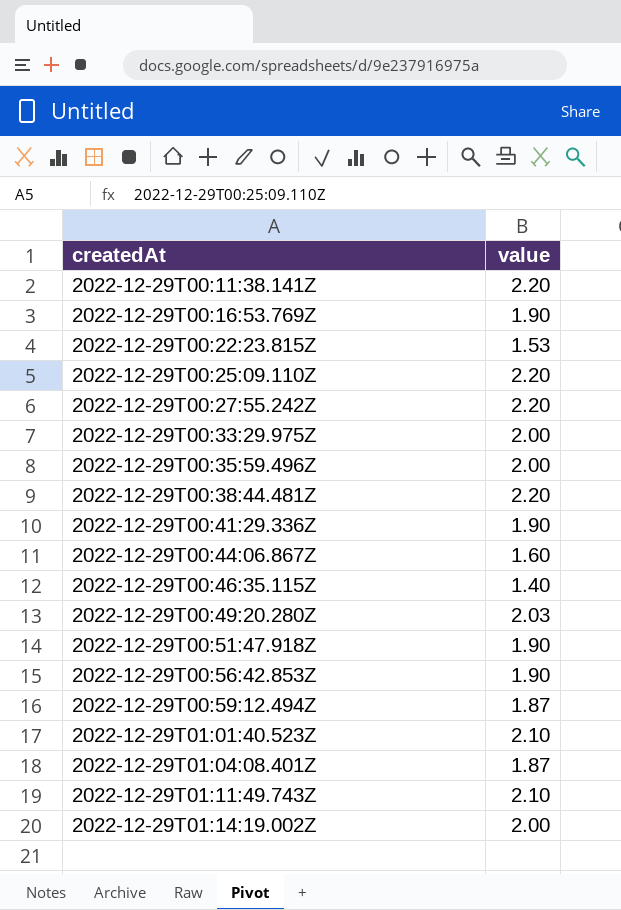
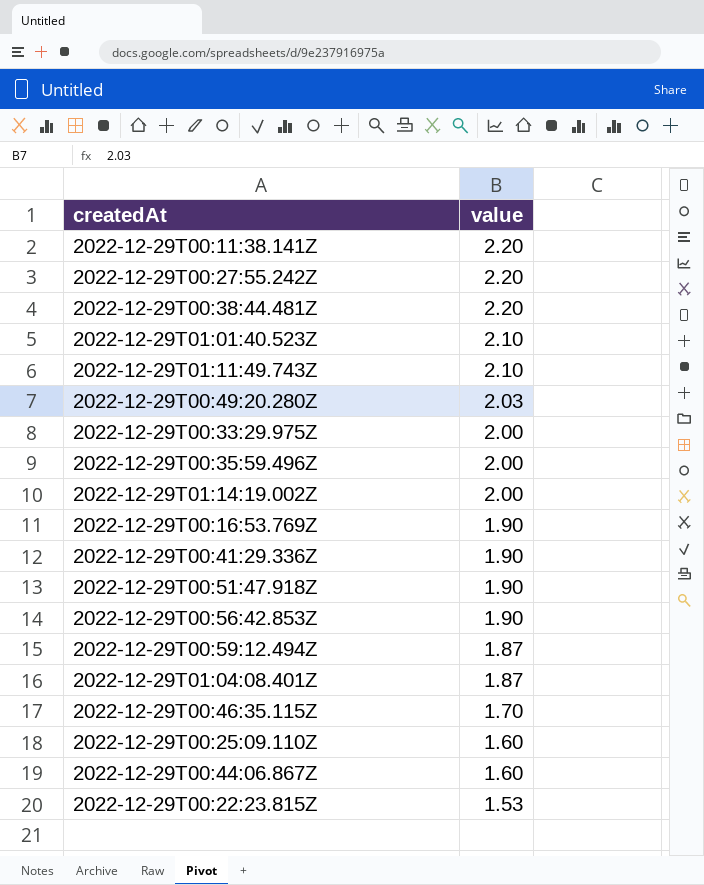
row order: createdAt ascending -> value descending
2022-12-29T00:46:35.115Z | value: 1.40 -> 1.70
2022-12-29T00:25:09.110Z | value: 2.20 -> 1.60

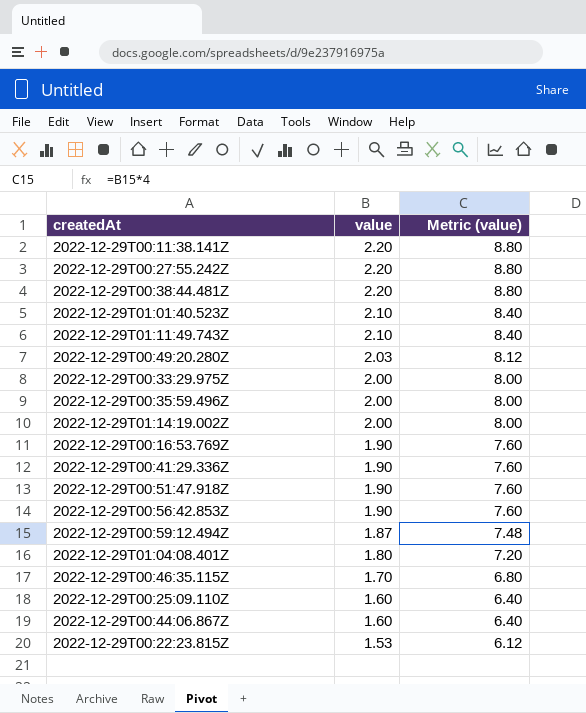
column Metric (value) | formula: none -> [value] * 4
2022-12-29T01:04:08.401Z | value: 1.87 -> 1.80

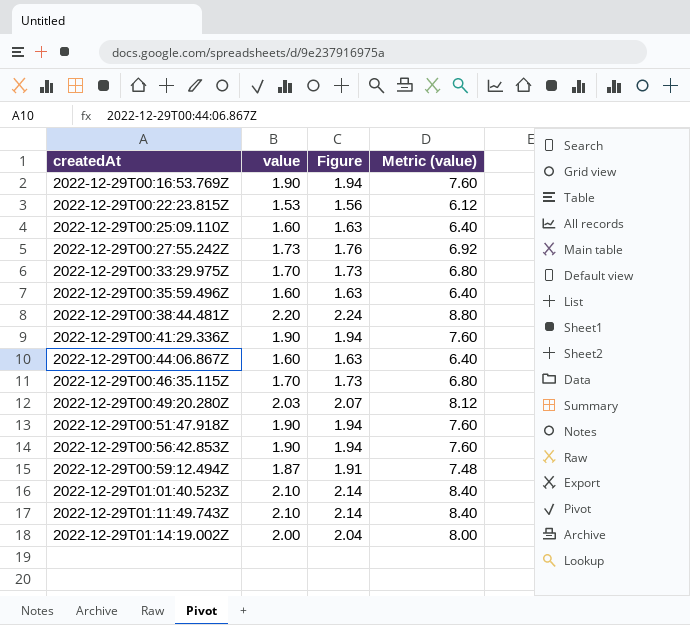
row order: value descending -> createdAt ascending
column Figure | formula: none -> [value] * 1.02
row 2022-12-29T00:11:38.141Z: 2.20 | 8.80 -> none
row 2022-12-29T01:04:08.401Z: 1.80 | 7.20 -> none
2022-12-29T00:27:55.242Z | value: 2.20 -> 1.73
2022-12-29T00:27:55.242Z | Metric (value): 8.80 -> 6.92
2022-12-29T00:33:29.975Z | value: 2.00 -> 1.70
2022-12-29T00:33:29.975Z | Metric (value): 8.00 -> 6.80
2022-12-29T00:35:59.496Z | value: 2.00 -> 1.60
2022-12-29T00:35:59.496Z | Metric (value): 8.00 -> 6.40

